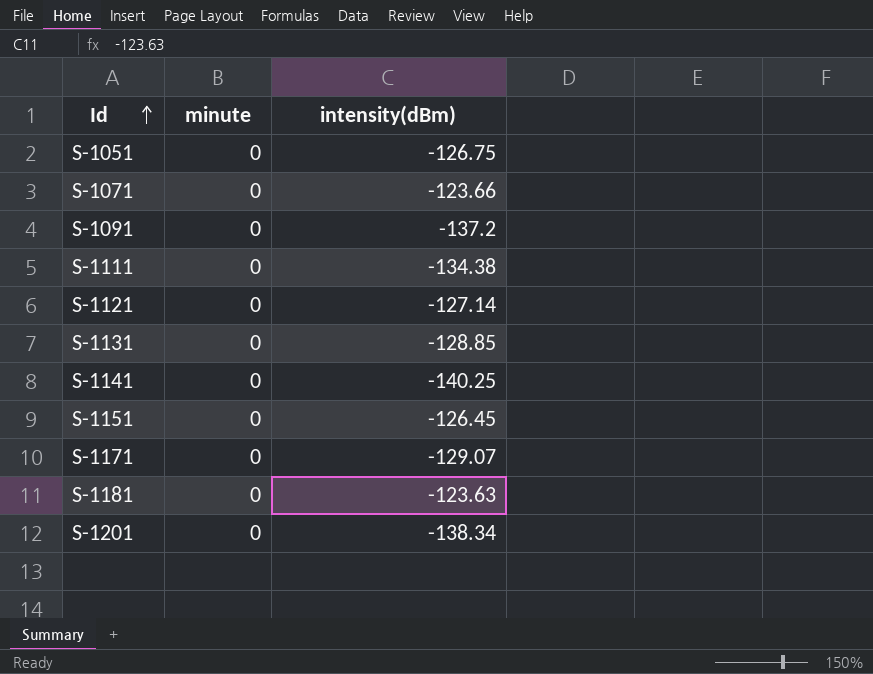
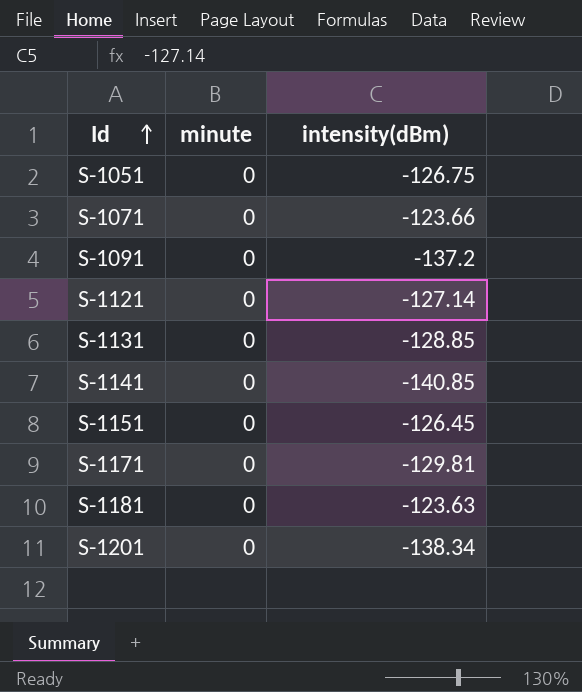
row S-1111: 0 | -134.38 -> none
S-1141 | intensity(dBm): -140.25 -> -140.85
S-1171 | intensity(dBm): -129.07 -> -129.81

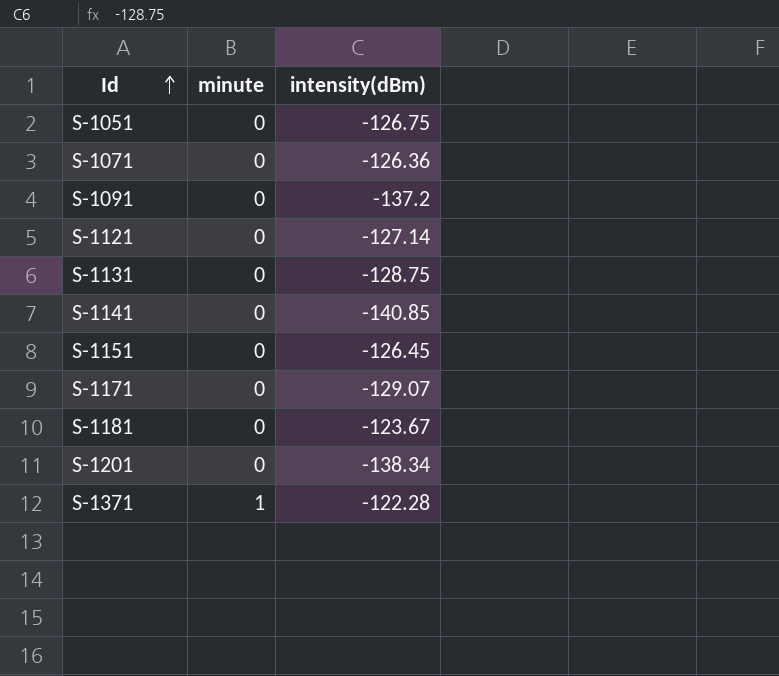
S-1071 | intensity(dBm): -123.66 -> -126.36
S-1131 | intensity(dBm): -128.85 -> -128.75
S-1171 | intensity(dBm): -129.81 -> -129.07
S-1181 | intensity(dBm): -123.63 -> -123.67
row S-1371: none -> 1 | -122.28

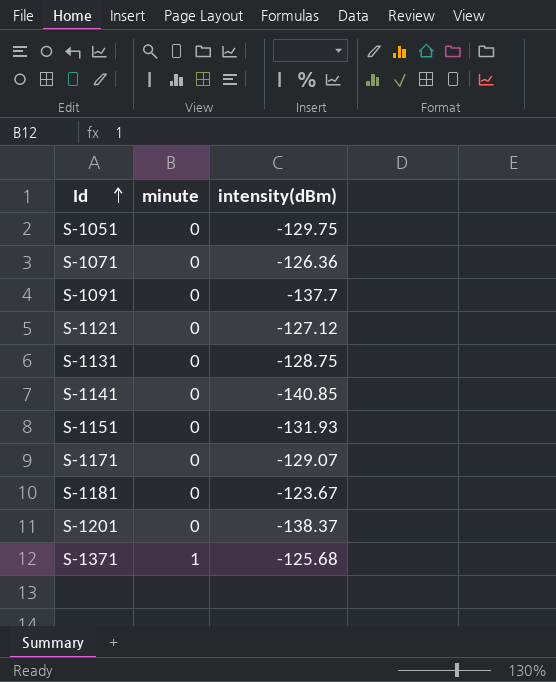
S-1051 | intensity(dBm): -126.75 -> -129.75
S-1091 | intensity(dBm): -137.2 -> -137.7
S-1121 | intensity(dBm): -127.14 -> -127.12
S-1151 | intensity(dBm): -126.45 -> -131.93
S-1201 | intensity(dBm): -138.34 -> -138.37
S-1371 | intensity(dBm): -122.28 -> -125.68

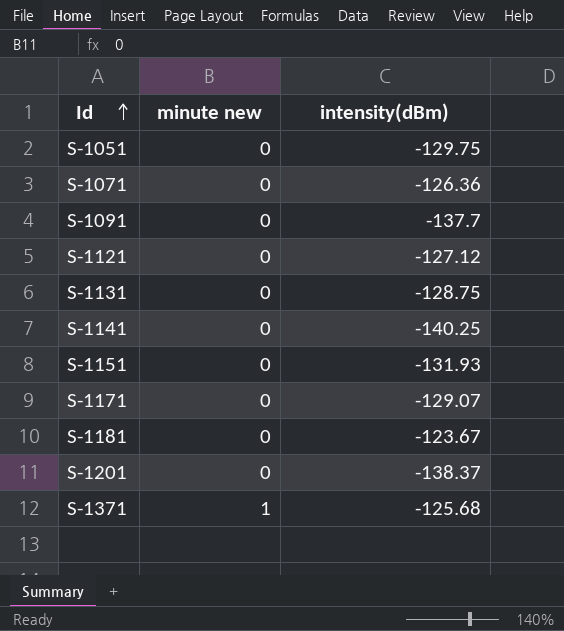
column name: minute -> minute new
S-1141 | intensity(dBm): -140.85 -> -140.25

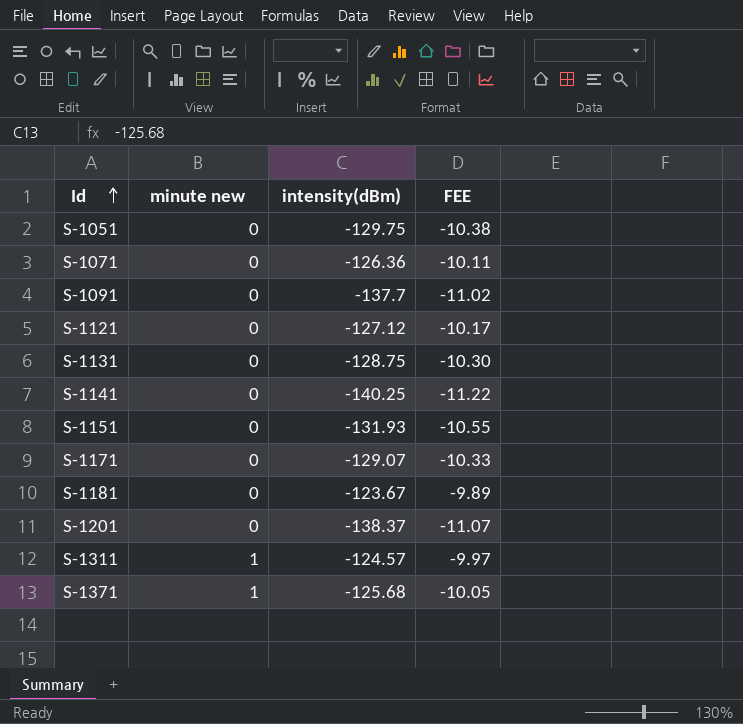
column FEE | formula: none -> [intensity(dBm)] * 0.08
row S-1311: none -> 1 | -124.57 | -9.97

